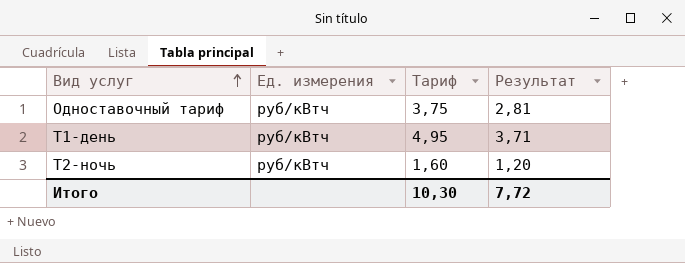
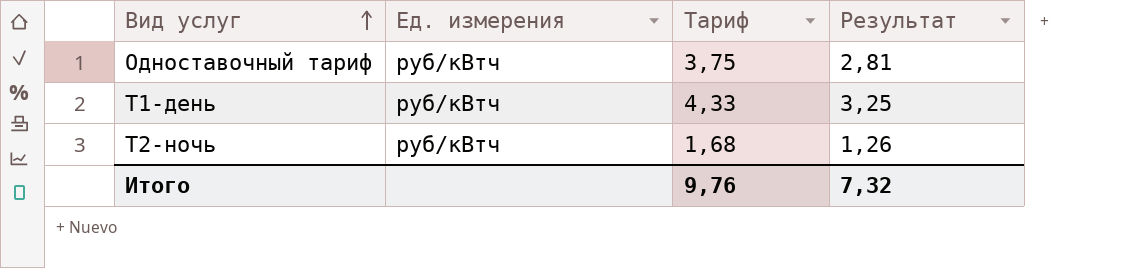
Т1-день | Тариф: 4,95 -> 4,33
Т1-день | Результат: 3,71 -> 3,25
Т2-ночь | Тариф: 1,60 -> 1,68
Т2-ночь | Результат: 1,20 -> 1,26
Итого | Тариф: 10,30 -> 9,76
Итого | Результат: 7,72 -> 7,32

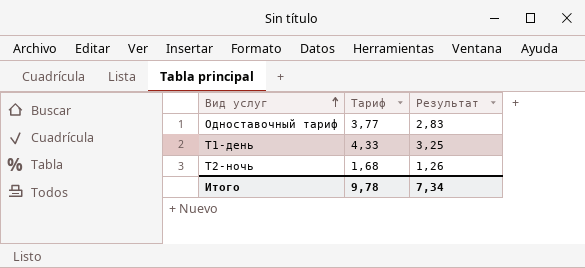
column Ед. измерения | position: 2 -> none
Одноставочный тариф | Тариф: 3,75 -> 3,77
Одноставочный тариф | Результат: 2,81 -> 2,83
Итого | Тариф: 9,76 -> 9,78
Итого | Результат: 7,32 -> 7,34

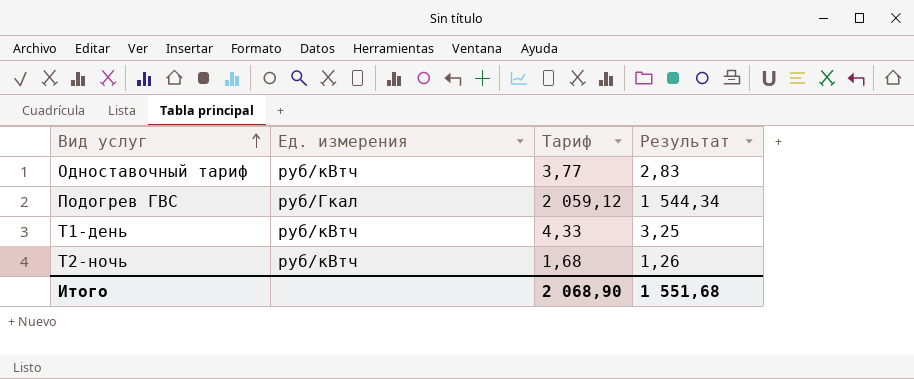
column Ед. измерения | position: none -> 2
row Подогрев ГВС: none -> руб/Гкал | 2 059,12 | 1 544,34
Итого | Тариф: 9,78 -> 2 068,90
Итого | Результат: 7,34 -> 1 551,68

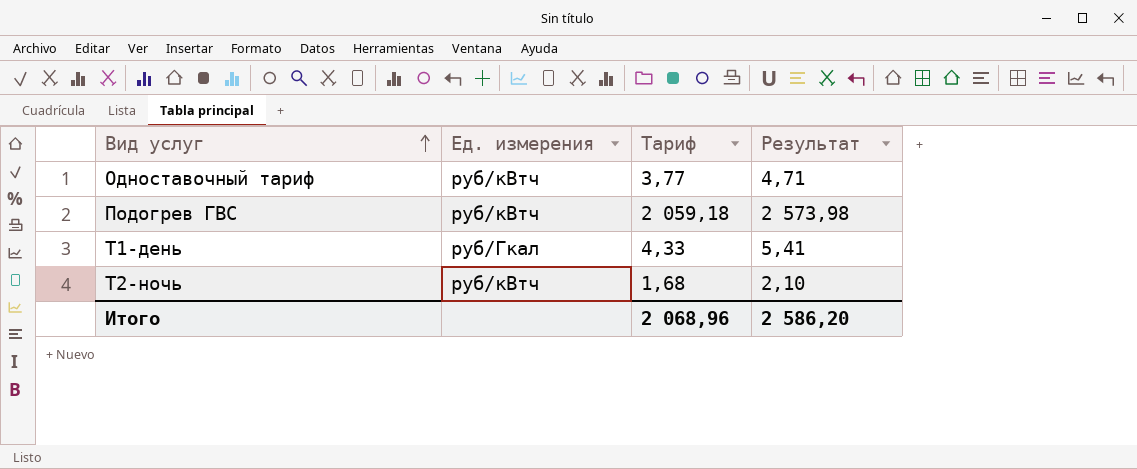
column Результат | formula: [Тариф] * 0,75 -> [Тариф] * 1,25
Подогрев ГВС | Ед. измерения: руб/Гкал -> руб/кВтч
Подогрев ГВС | Тариф: 2 059,12 -> 2 059,18
Т1-день | Ед. измерения: руб/кВтч -> руб/Гкал
Итого | Тариф: 2 068,90 -> 2 068,96
Итого | Результат: 1 551,68 -> 2 586,20

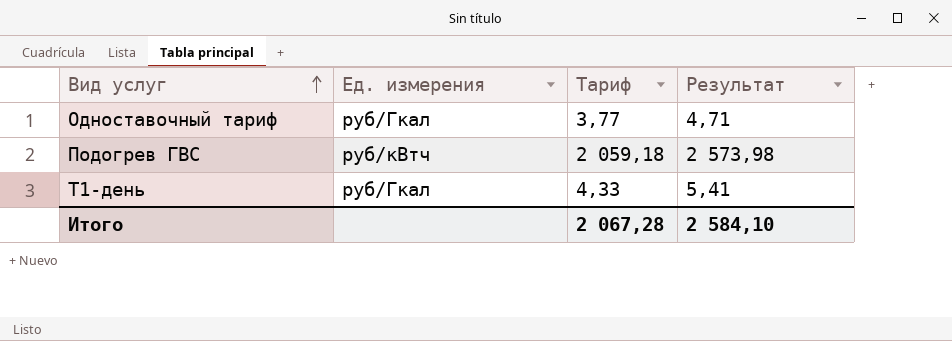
row Т2-ночь: руб/кВтч | 1,68 | 2,10 -> none
Одноставочный тариф | Ед. измерения: руб/кВтч -> руб/Гкал
Итого | Тариф: 2 068,96 -> 2 067,28
Итого | Результат: 2 586,20 -> 2 584,10

